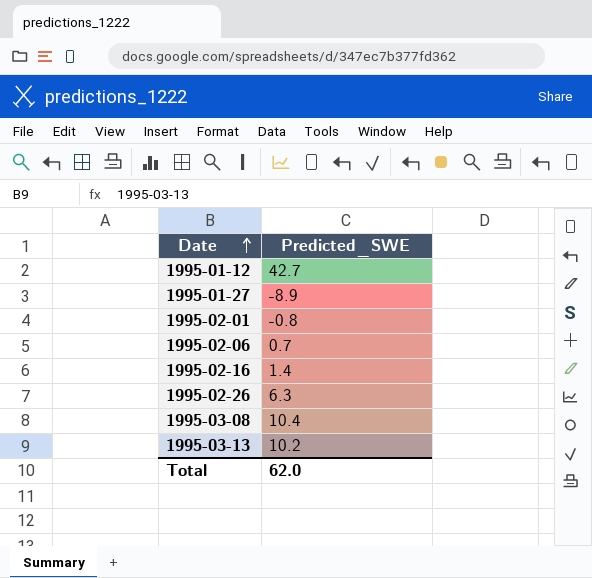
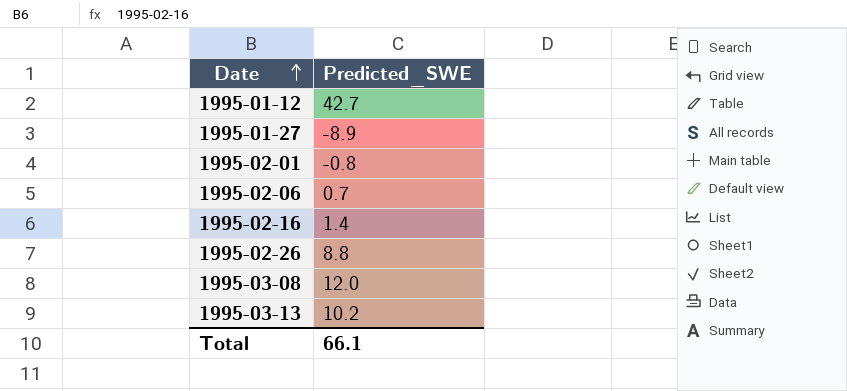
1995-02-26 | Predicted_SWE: 6.3 -> 8.8
1995-03-08 | Predicted_SWE: 10.4 -> 12.0
Total | Predicted_SWE: 62.0 -> 66.1

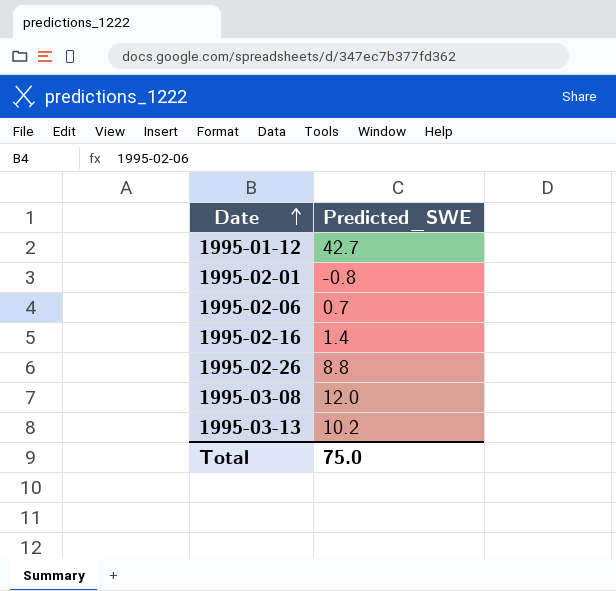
row 1995-01-27: -8.9 -> none
Total | Predicted_SWE: 66.1 -> 75.0

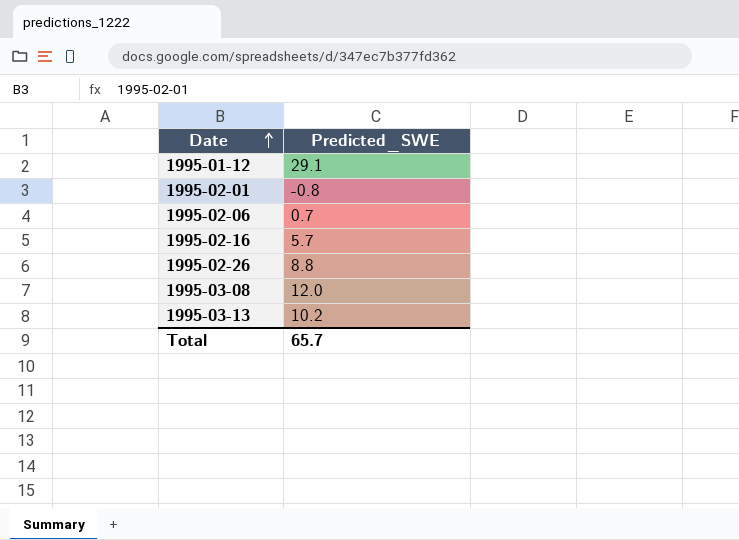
1995-01-12 | Predicted_SWE: 42.7 -> 29.1
1995-02-16 | Predicted_SWE: 1.4 -> 5.7
Total | Predicted_SWE: 75.0 -> 65.7

